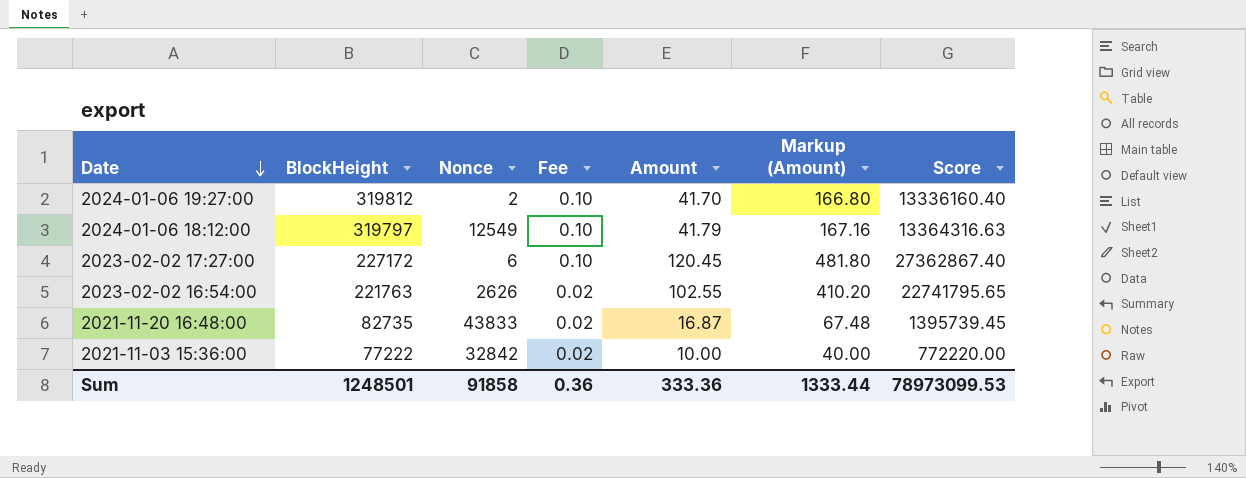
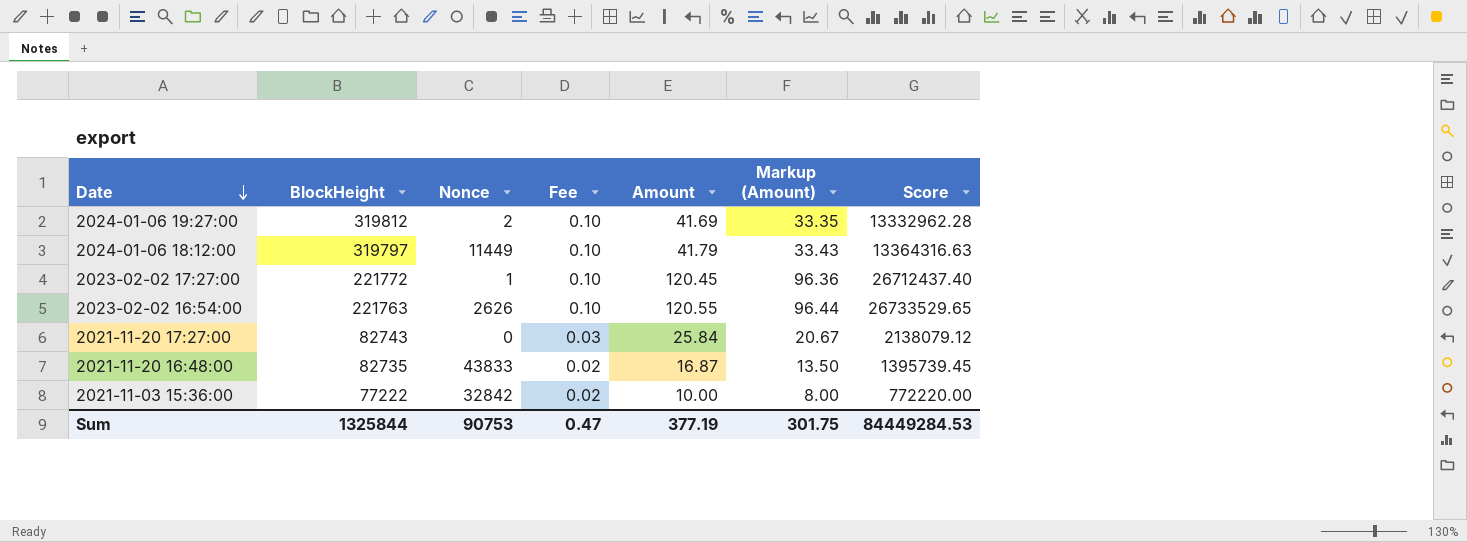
column Markup (Amount) | formula: [Amount] * 4 -> [Amount] * 0.8
2024-01-06 19:27:00 | Amount: 41.70 -> 41.69
2024-01-06 19:27:00 | Score: 13336160.40 -> 13332962.28
2024-01-06 18:12:00 | Nonce: 12549 -> 11449
2023-02-02 17:27:00 | BlockHeight: 227172 -> 221772
2023-02-02 17:27:00 | Nonce: 6 -> 1
2023-02-02 17:27:00 | Score: 27362867.40 -> 26712437.40
2023-02-02 16:54:00 | Fee: 0.02 -> 0.10
2023-02-02 16:54:00 | Amount: 102.55 -> 120.55
2023-02-02 16:54:00 | Score: 22741795.65 -> 26733529.65
row 2021-11-20 17:27:00: none -> 82743 | 0 | 0.03 | 25.84 | 20.67 | 2138079.12
Sum | BlockHeight: 1248501 -> 1325844
Sum | Nonce: 91858 -> 90753
Sum | Fee: 0.36 -> 0.47
Sum | Amount: 333.36 -> 377.19
Sum | Markup (Amount): 1333.44 -> 301.75
Sum | Score: 78973099.53 -> 84449284.53

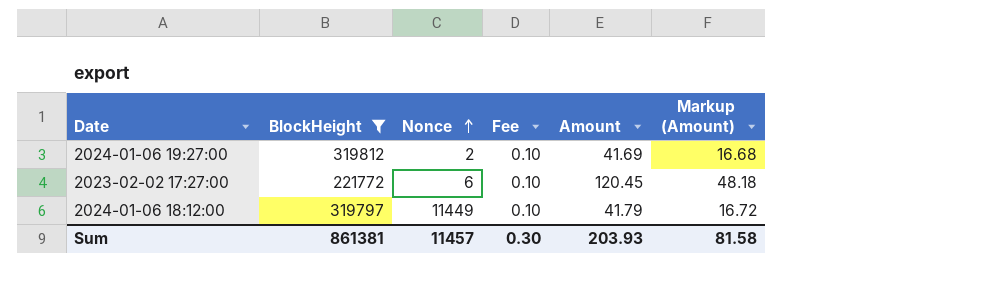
filter: none -> BlockHeight >= 221772
row order: Date descending -> Nonce ascending
column Score | formula: [BlockHeight] * [Amount] -> none
column Markup (Amount) | formula: [Amount] * 0.8 -> [Amount] * 0.4
2023-02-02 17:27:00 | Nonce: 1 -> 6
Sum | BlockHeight: 1325844 -> 861381
Sum | Nonce: 90753 -> 11457
Sum | Fee: 0.47 -> 0.30
Sum | Amount: 377.19 -> 203.93
Sum | Markup (Amount): 301.75 -> 81.58

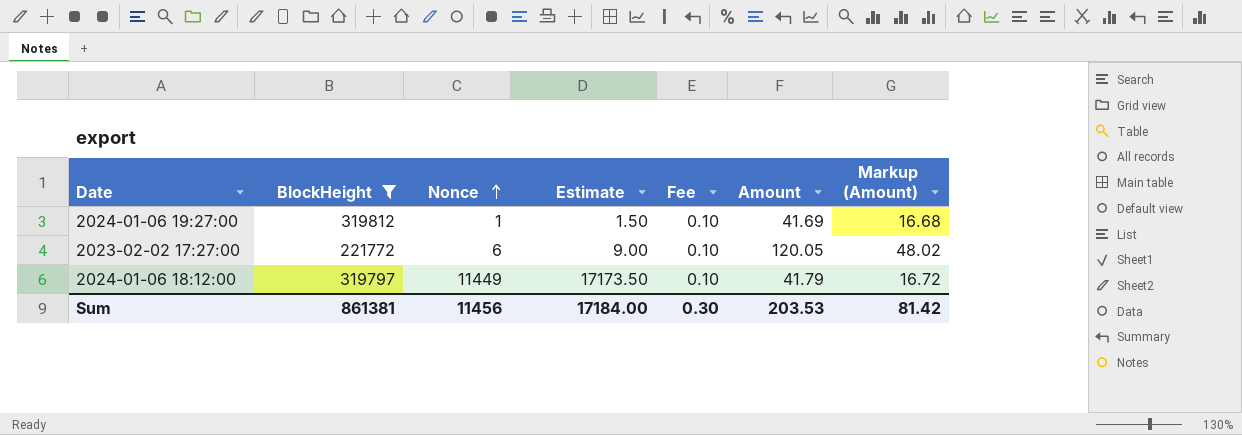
column Estimate | formula: none -> [Nonce] * 1.5
2024-01-06 19:27:00 | Nonce: 2 -> 1
2023-02-02 17:27:00 | Amount: 120.45 -> 120.05
2023-02-02 17:27:00 | Markup (Amount): 48.18 -> 48.02
Sum | Nonce: 11457 -> 11456
Sum | Amount: 203.93 -> 203.53
Sum | Markup (Amount): 81.58 -> 81.42

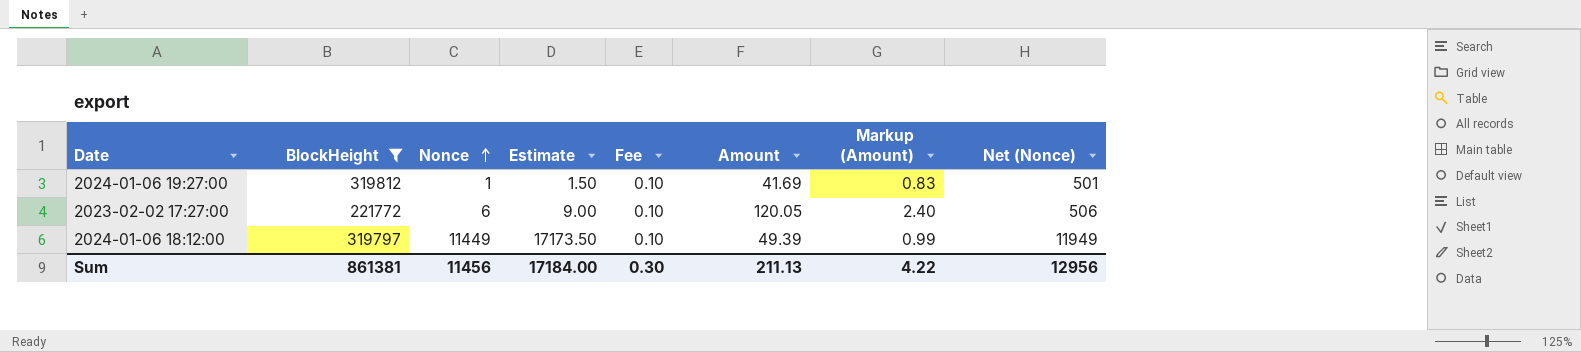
column Markup (Amount) | formula: [Amount] * 0.4 -> [Amount] * 0.02
column Net (Nonce) | formula: none -> [Nonce] + 500
2024-01-06 18:12:00 | Amount: 41.79 -> 49.39
Sum | Amount: 203.53 -> 211.13
Sum | Markup (Amount): 81.42 -> 4.22

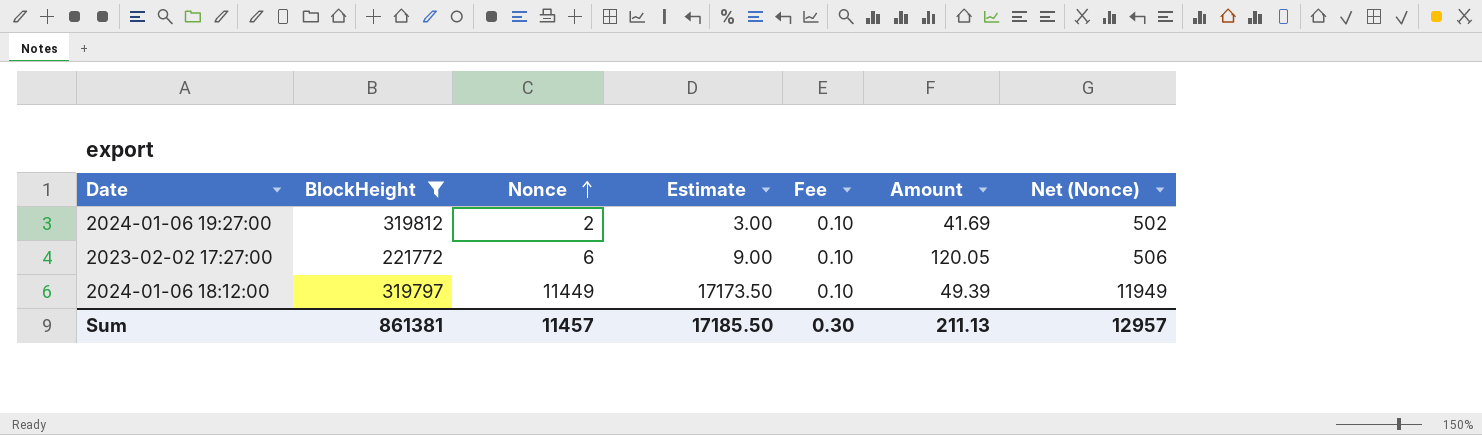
column Markup (Amount) | formula: [Amount] * 0.02 -> none
2024-01-06 19:27:00 | Nonce: 1 -> 2
2024-01-06 19:27:00 | Estimate: 1.50 -> 3.00
2024-01-06 19:27:00 | Net (Nonce): 501 -> 502
Sum | Nonce: 11456 -> 11457
Sum | Estimate: 17184.00 -> 17185.50
Sum | Net (Nonce): 12956 -> 12957

